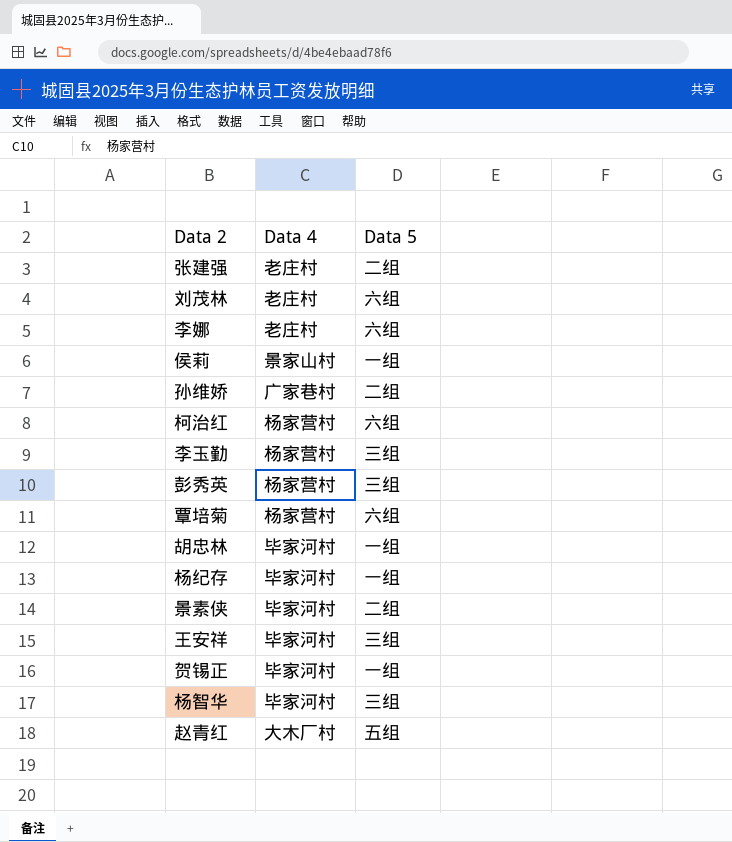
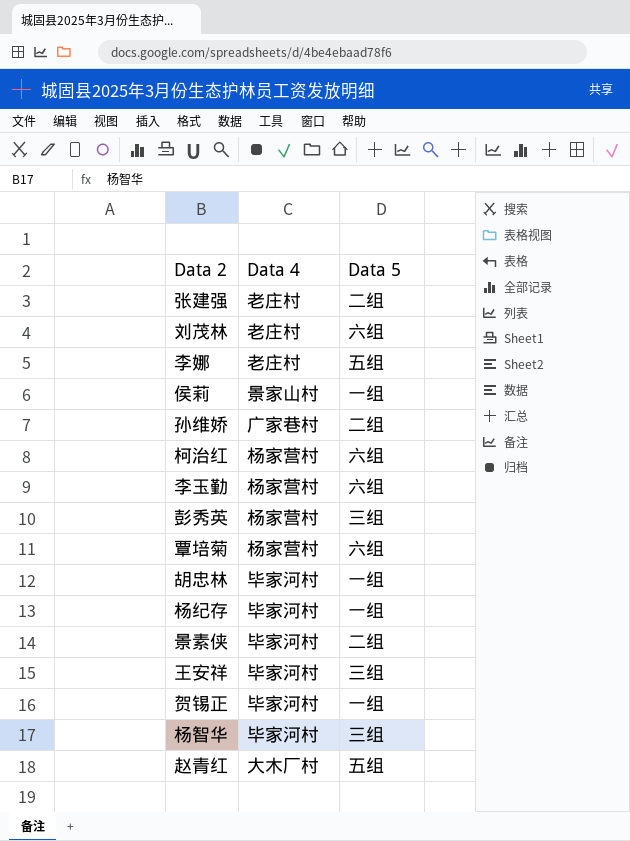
李娜 | Data 5: 六组 -> 五组
李玉勤 | Data 5: 三组 -> 六组

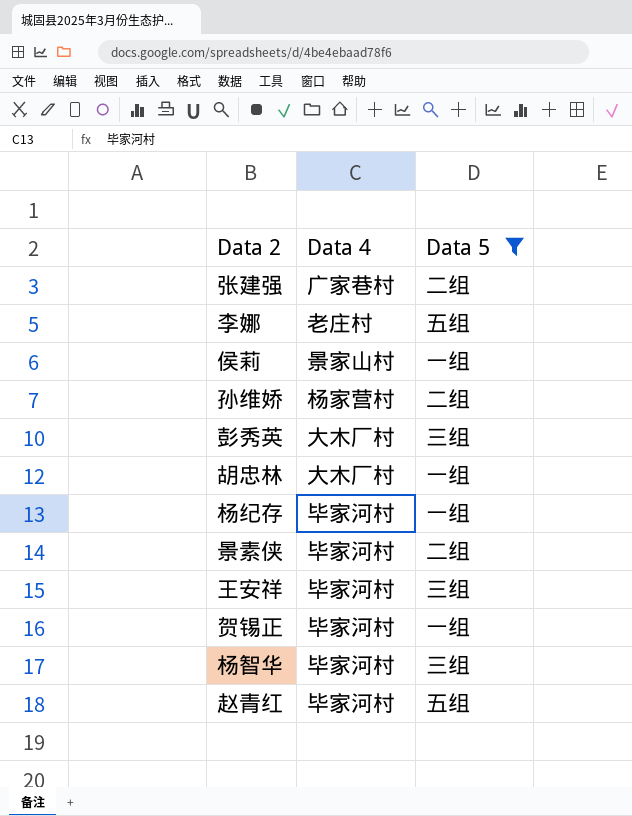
filter: none -> Data 5 != 六组
张建强 | Data 4: 老庄村 -> 广家巷村
孙维娇 | Data 4: 广家巷村 -> 杨家营村
彭秀英 | Data 4: 杨家营村 -> 大木厂村
胡忠林 | Data 4: 毕家河村 -> 大木厂村
赵青红 | Data 4: 大木厂村 -> 毕家河村

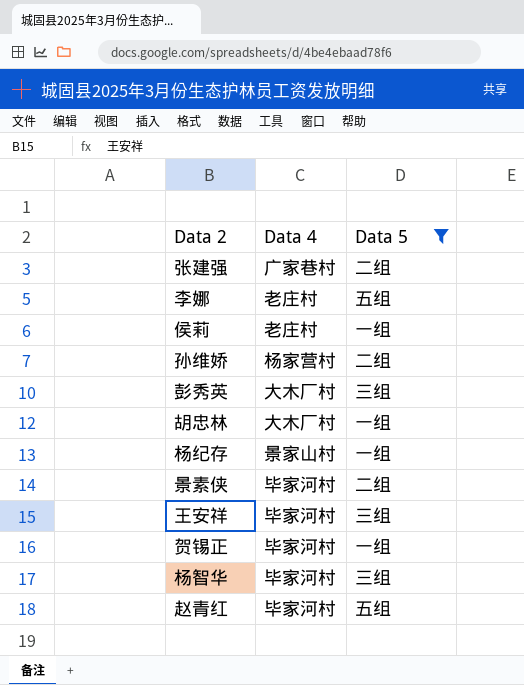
侯莉 | Data 4: 景家山村 -> 老庄村
杨纪存 | Data 4: 毕家河村 -> 景家山村

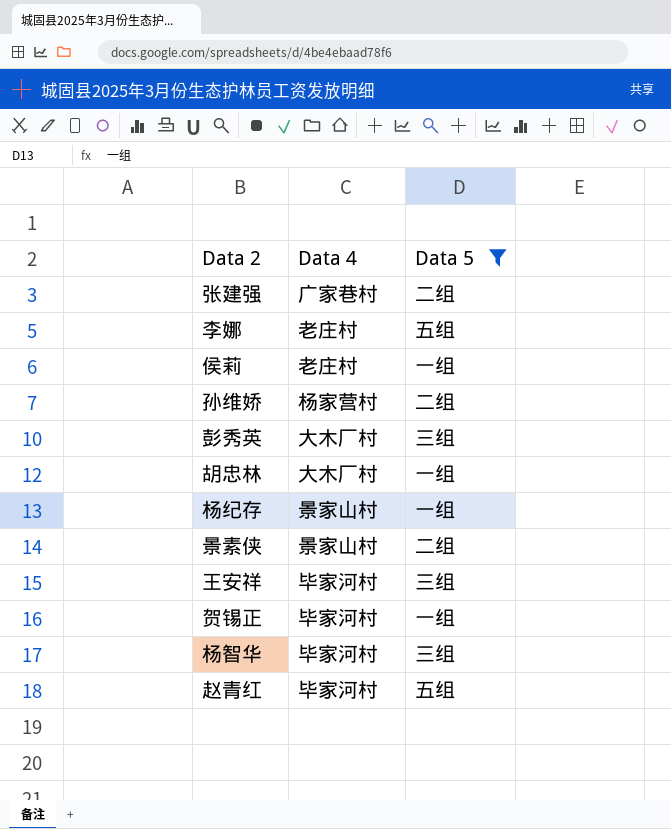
景素侠 | Data 4: 毕家河村 -> 景家山村

